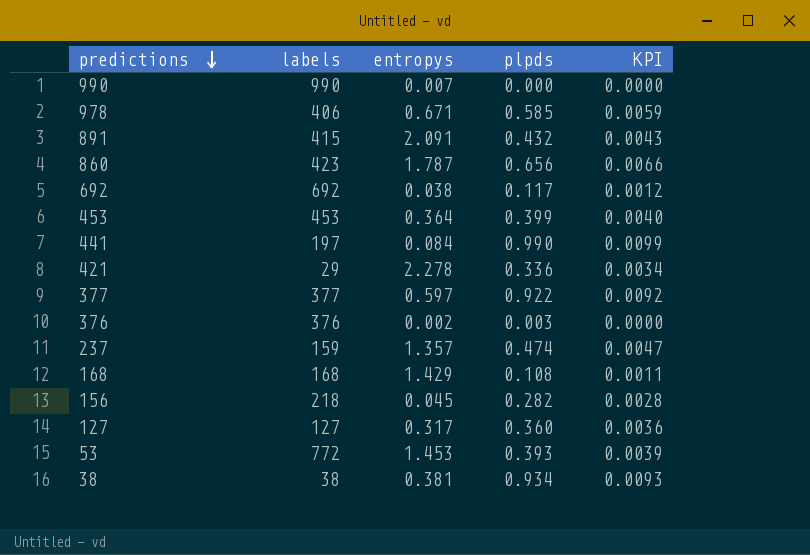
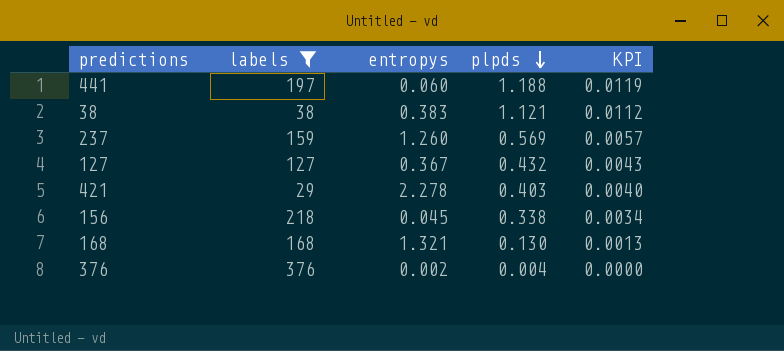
filter: none -> labels <= 376
row order: predictions descending -> plpds descending
441 | entropys: 0.084 -> 0.060
441 | plpds: 0.990 -> 1.188
441 | KPI: 0.0099 -> 0.0119
38 | entropys: 0.381 -> 0.383
38 | plpds: 0.934 -> 1.121
38 | KPI: 0.0093 -> 0.0112
237 | entropys: 1.357 -> 1.260
237 | plpds: 0.474 -> 0.569
237 | KPI: 0.0047 -> 0.0057
127 | entropys: 0.317 -> 0.367
127 | plpds: 0.360 -> 0.432
127 | KPI: 0.0036 -> 0.0043
421 | plpds: 0.336 -> 0.403
421 | KPI: 0.0034 -> 0.0040
156 | plpds: 0.282 -> 0.338
156 | KPI: 0.0028 -> 0.0034
168 | entropys: 1.429 -> 1.321
168 | plpds: 0.108 -> 0.130
168 | KPI: 0.0011 -> 0.0013
376 | plpds: 0.003 -> 0.004

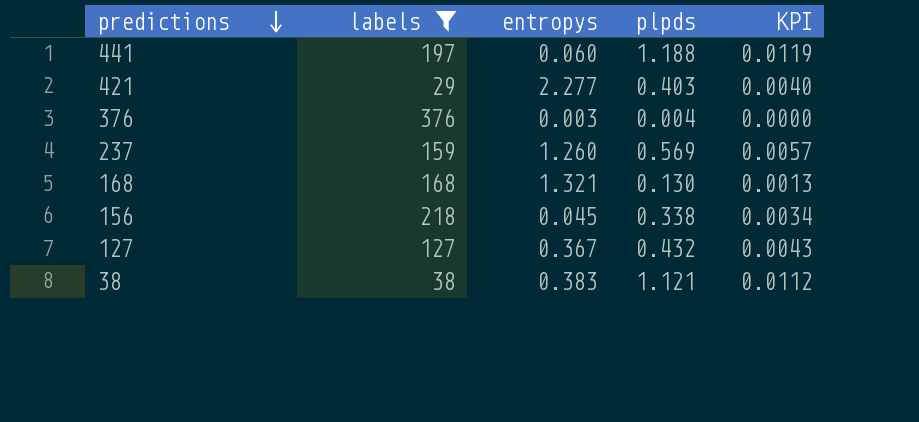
row order: plpds descending -> predictions descending
421 | entropys: 2.278 -> 2.277
376 | entropys: 0.002 -> 0.003

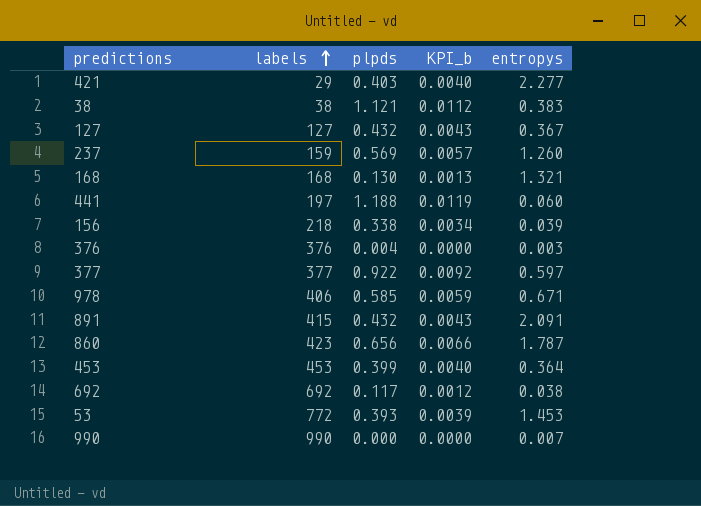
filter: labels <= 376 -> none
row order: predictions descending -> labels ascending
column name: KPI -> KPI_b
column entropys | position: 3 -> 5
156 | entropys: 0.045 -> 0.039

